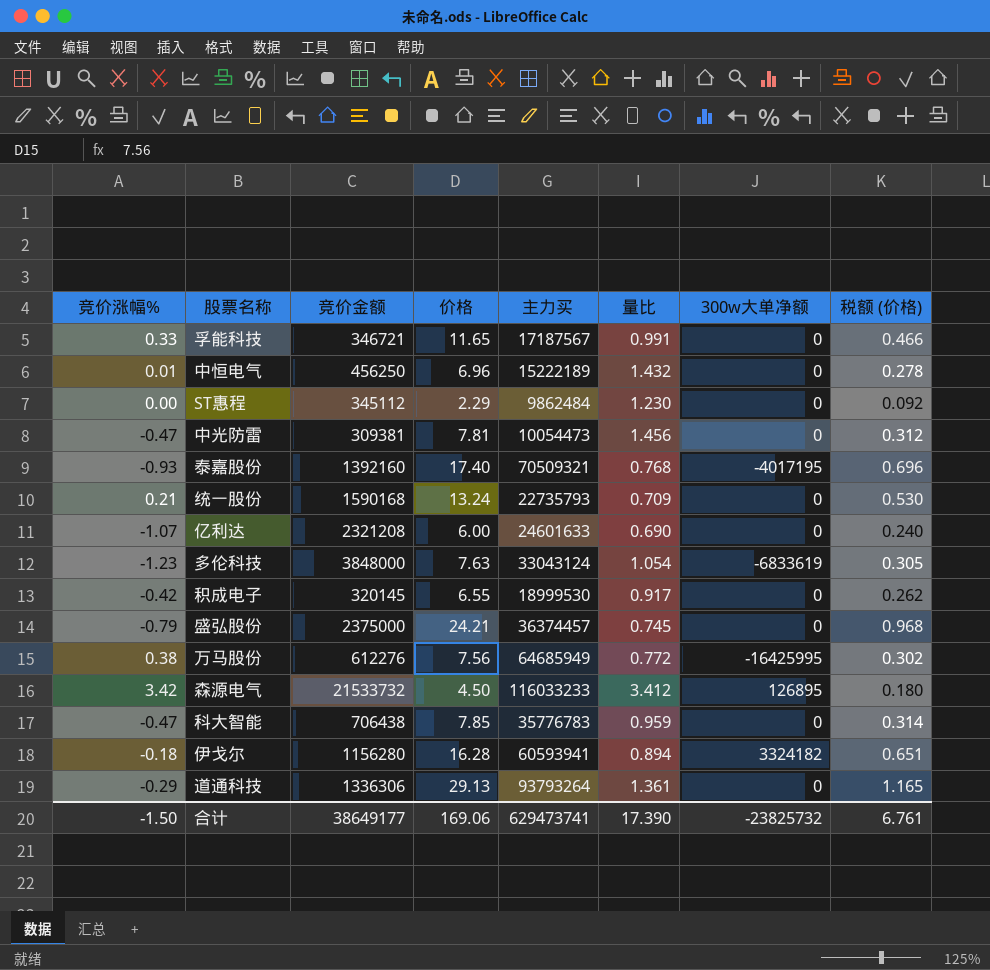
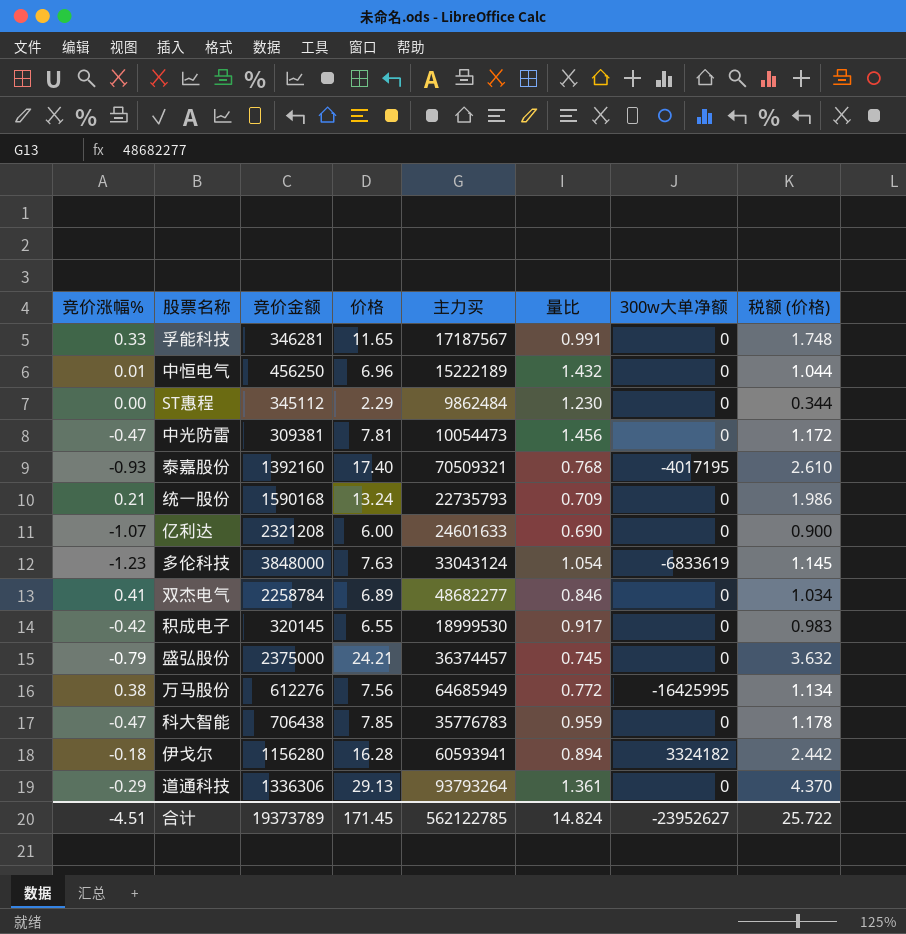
column 税额 (价格) | formula: [价格] * 0.04 -> [价格] * 0.15
row 森源电气: 3.42 | 21533732 | 4.50 | 116033233 | 3.412 | 126895 | 0.180 -> none
孚能科技 | 竞价金额: 346721 -> 346281
row 双杰电气: none -> 0.41 | 2258784 | 6.89 | 48682277 | 0.846 | 0 | 1.034
合计 | 竞价涨幅%: -1.50 -> -4.51
合计 | 竞价金额: 38649177 -> 19373789
合计 | 价格: 169.06 -> 171.45
合计 | 主力买: 629473741 -> 562122785
合计 | 量比: 17.390 -> 14.824
合计 | 300w大单净额: -23825732 -> -23952627
合计 | 税额 (价格): 6.761 -> 25.722

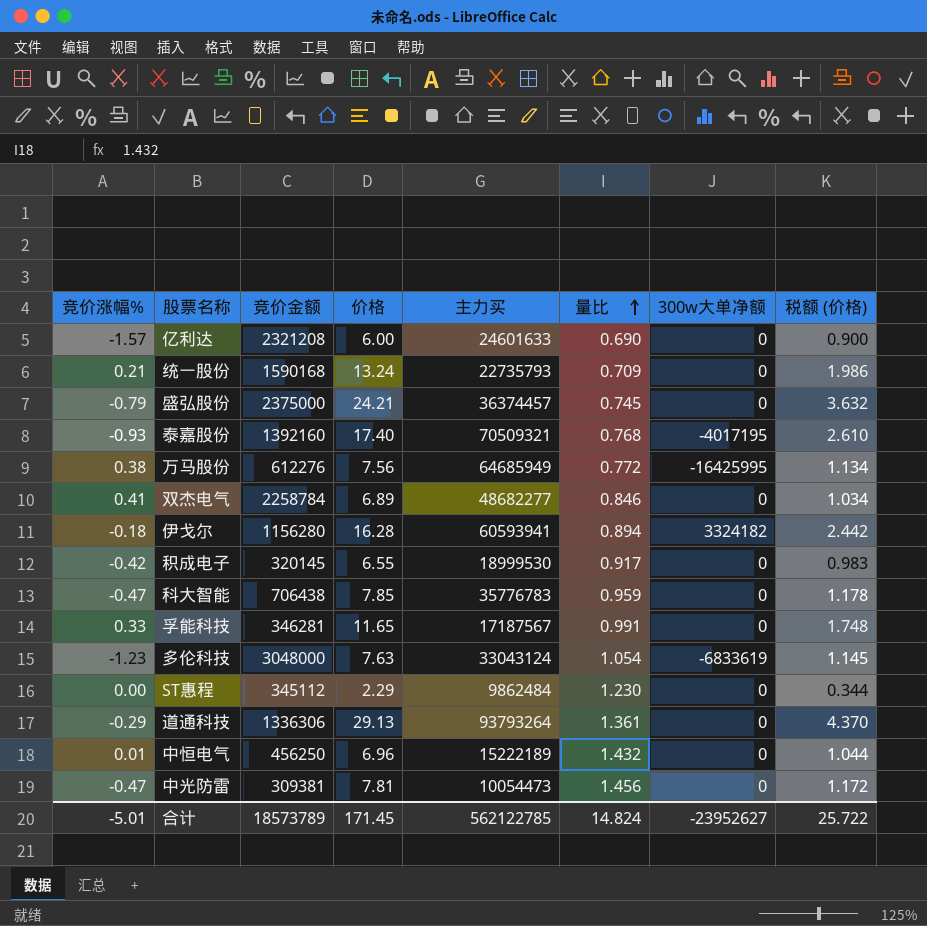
row order: none -> 量比 ascending
亿利达 | 竞价涨幅%: -1.07 -> -1.57
多伦科技 | 竞价金额: 3848000 -> 3048000
合计 | 竞价涨幅%: -4.51 -> -5.01
合计 | 竞价金额: 19373789 -> 18573789

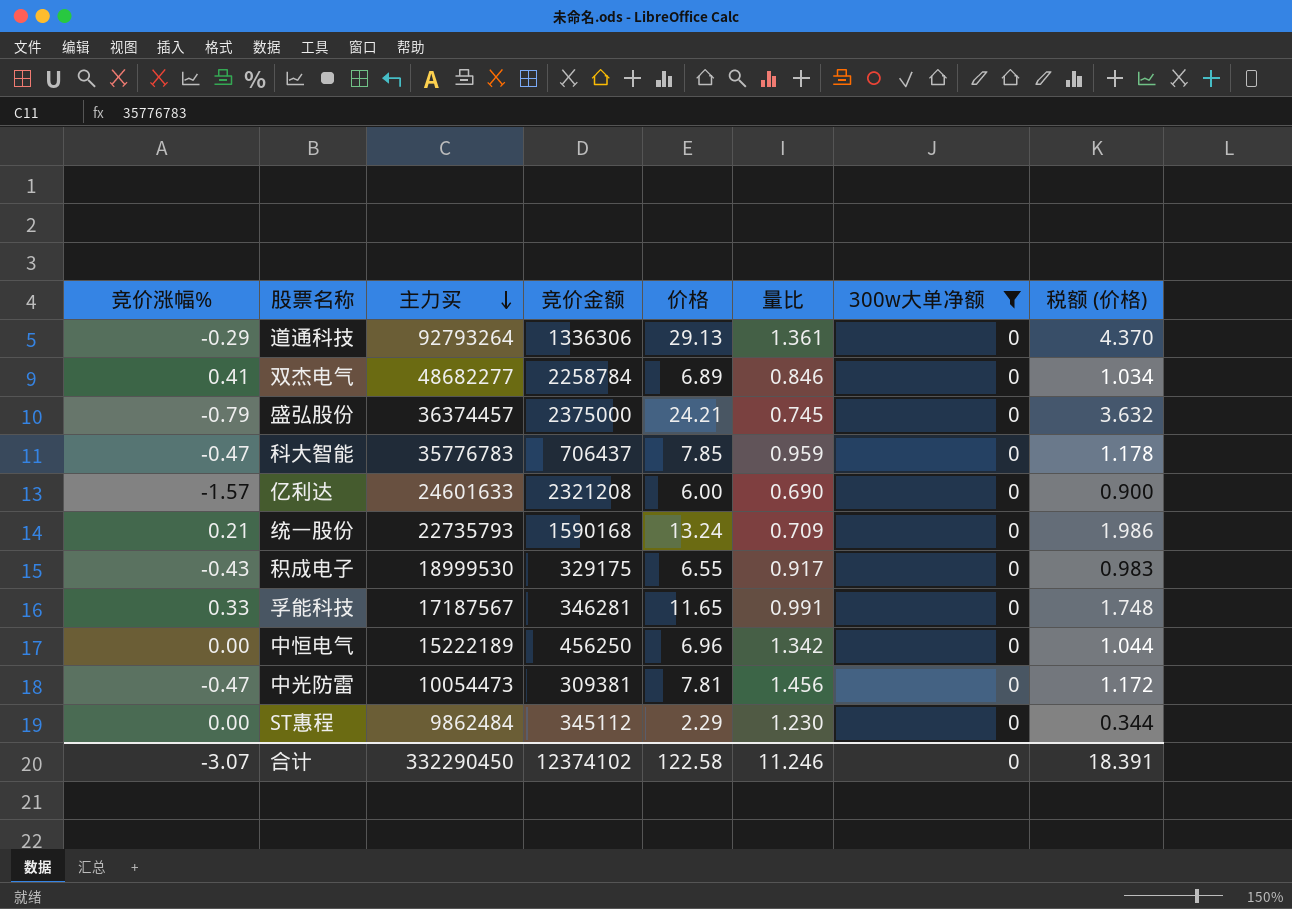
filter: none -> 300w大单净额 = 0
row order: 量比 ascending -> 主力买 descending
column 主力买 | position: 5 -> 3
道通科技 | 主力买: 93793264 -> 92793264
科大智能 | 竞价金额: 706438 -> 706437
积成电子 | 竞价涨幅%: -0.42 -> -0.43
积成电子 | 竞价金额: 320145 -> 329175
中恒电气 | 竞价涨幅%: 0.01 -> 0.00
中恒电气 | 量比: 1.432 -> 1.342
合计 | 竞价涨幅%: -5.01 -> -3.07
合计 | 主力买: 562122785 -> 332290450
合计 | 竞价金额: 18573789 -> 12374102
合计 | 价格: 171.45 -> 122.58
合计 | 量比: 14.824 -> 11.246
合计 | 300w大单净额: -23952627 -> 0
合计 | 税额 (价格): 25.722 -> 18.391

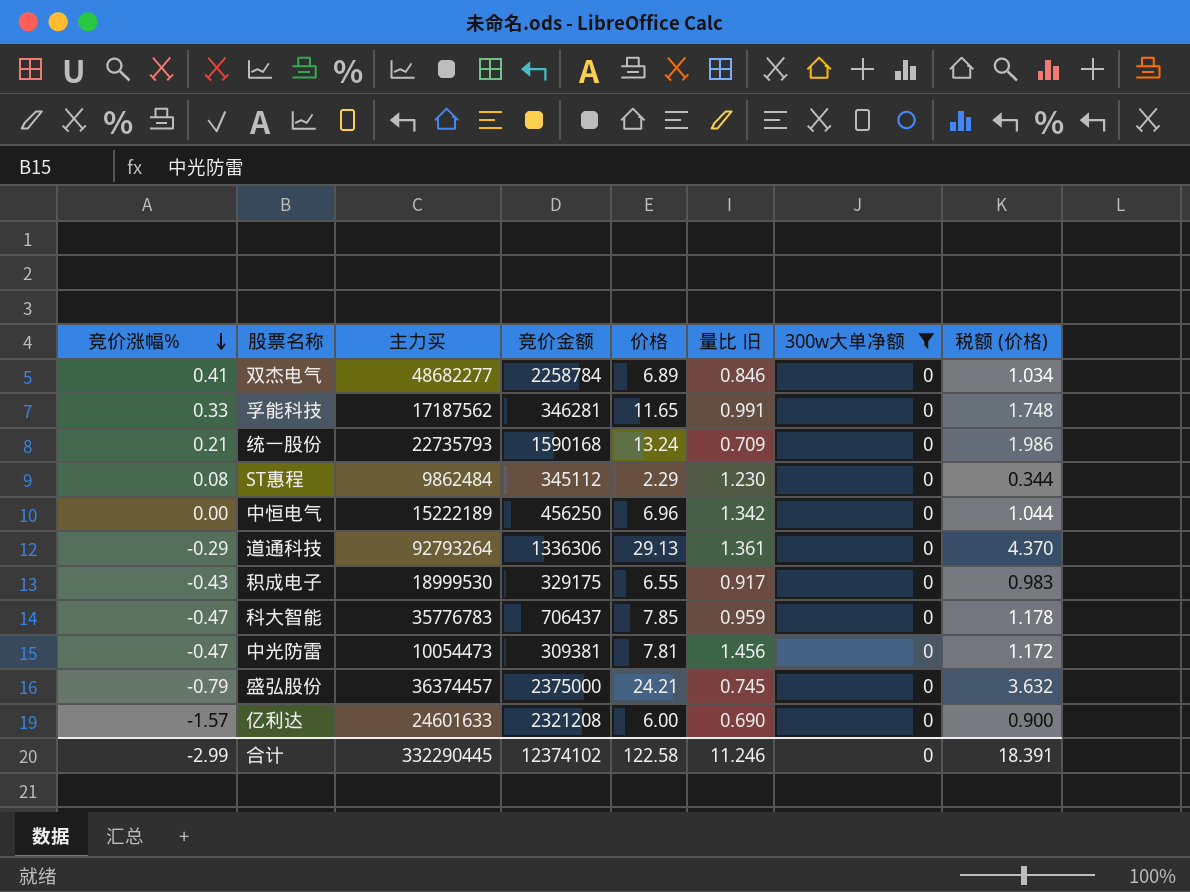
row order: 主力买 descending -> 竞价涨幅% descending
column name: 量比 -> 量比 旧
孚能科技 | 主力买: 17187567 -> 17187562
ST惠程 | 竞价涨幅%: 0.00 -> 0.08
合计 | 竞价涨幅%: -3.07 -> -2.99
合计 | 主力买: 332290450 -> 332290445

